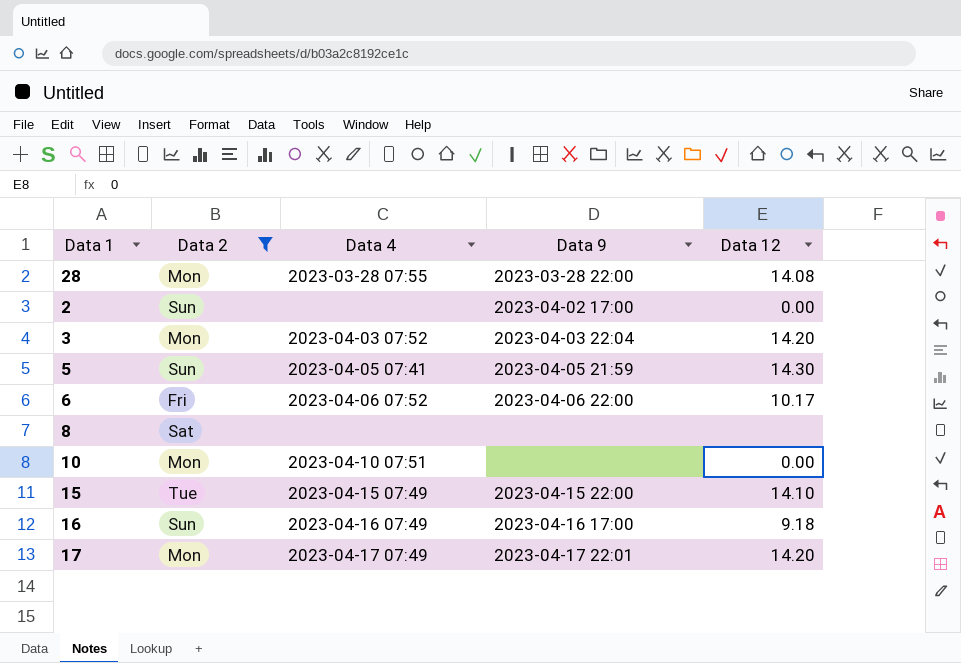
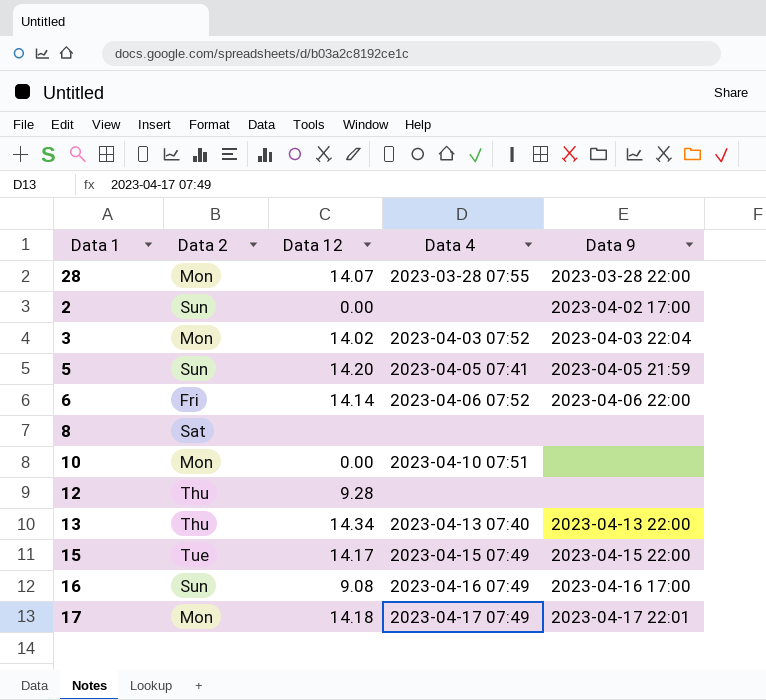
filter: Data 2 != Thu -> none
column Data 12 | position: 5 -> 3
28 | Data 12: 14.08 -> 14.07
3 | Data 12: 14.20 -> 14.02
5 | Data 12: 14.30 -> 14.20
6 | Data 12: 10.17 -> 14.14
15 | Data 12: 14.10 -> 14.17
16 | Data 12: 9.18 -> 9.08
17 | Data 12: 14.20 -> 14.18

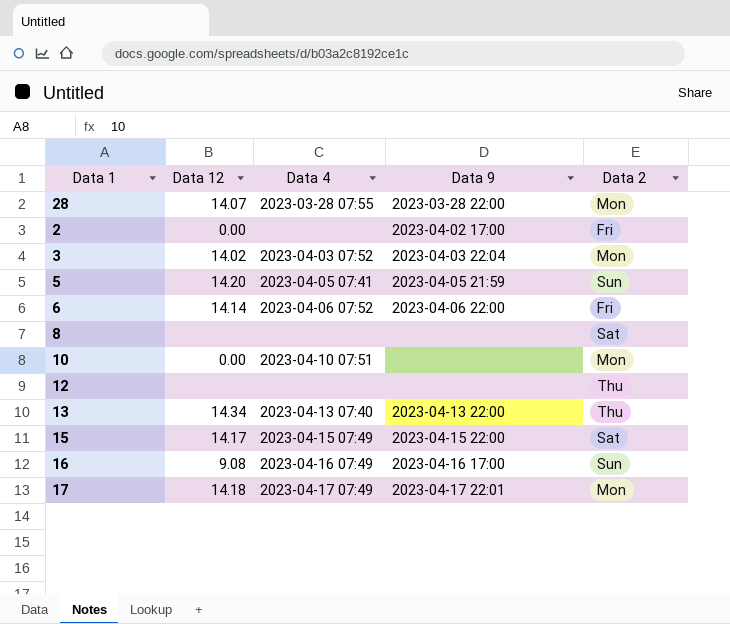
column Data 2 | position: 2 -> 5
2 | Data 2: Sun -> Fri
12 | Data 12: 9.28 -> none
15 | Data 2: Tue -> Sat

